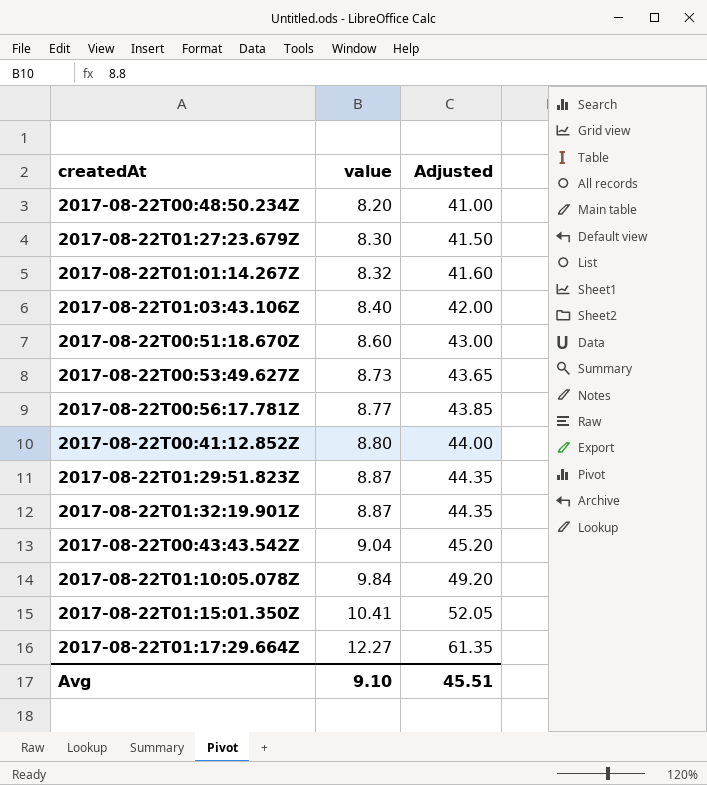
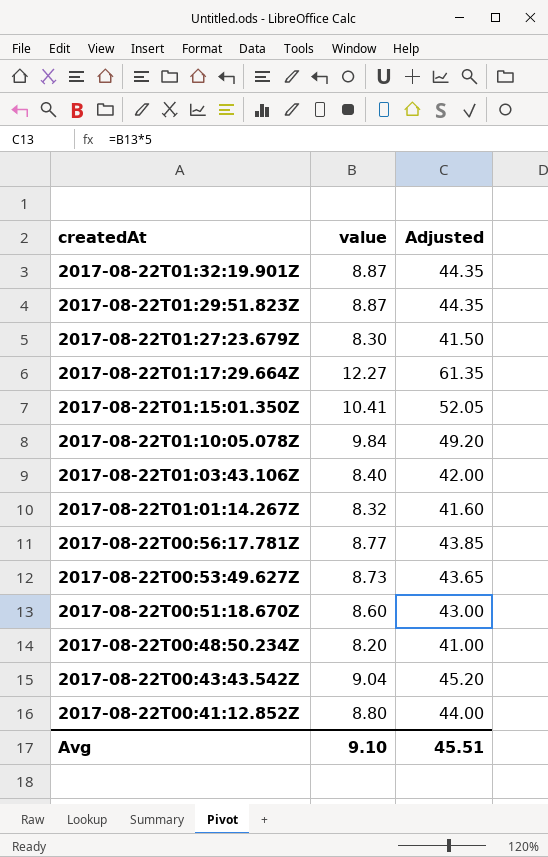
row order: value ascending -> createdAt descending

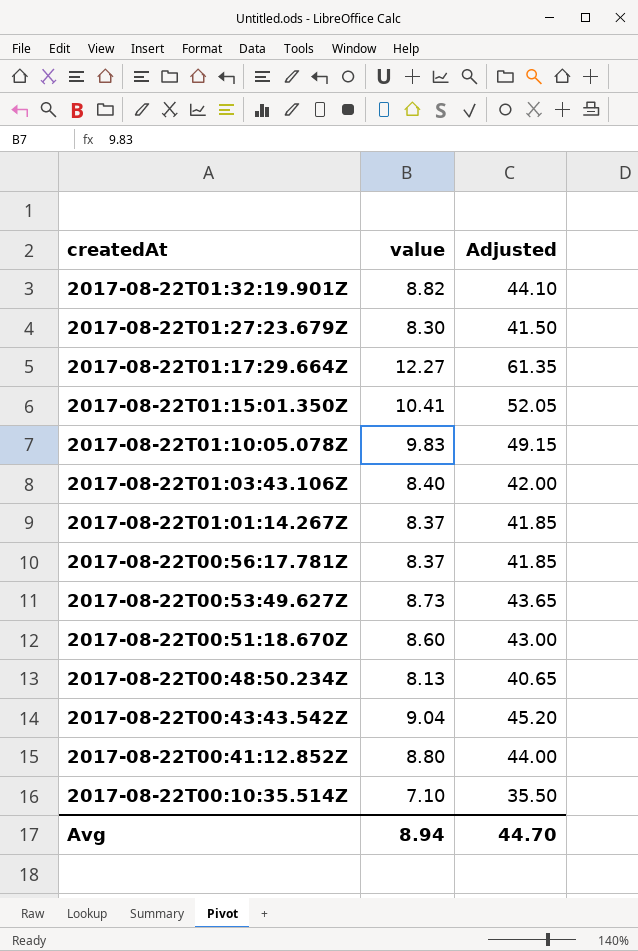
row 2017-08-22T01:29:51.823Z: 8.87 | 44.35 -> none
2017-08-22T01:32:19.901Z | value: 8.87 -> 8.82
2017-08-22T01:32:19.901Z | Adjusted: 44.35 -> 44.10
2017-08-22T01:10:05.078Z | value: 9.84 -> 9.83
2017-08-22T01:10:05.078Z | Adjusted: 49.20 -> 49.15
2017-08-22T01:01:14.267Z | value: 8.32 -> 8.37
2017-08-22T01:01:14.267Z | Adjusted: 41.60 -> 41.85
2017-08-22T00:56:17.781Z | value: 8.77 -> 8.37
2017-08-22T00:56:17.781Z | Adjusted: 43.85 -> 41.85
2017-08-22T00:48:50.234Z | value: 8.20 -> 8.13
2017-08-22T00:48:50.234Z | Adjusted: 41.00 -> 40.65
row 2017-08-22T00:10:35.514Z: none -> 7.10 | 35.50
Avg | value: 9.10 -> 8.94
Avg | Adjusted: 45.51 -> 44.70

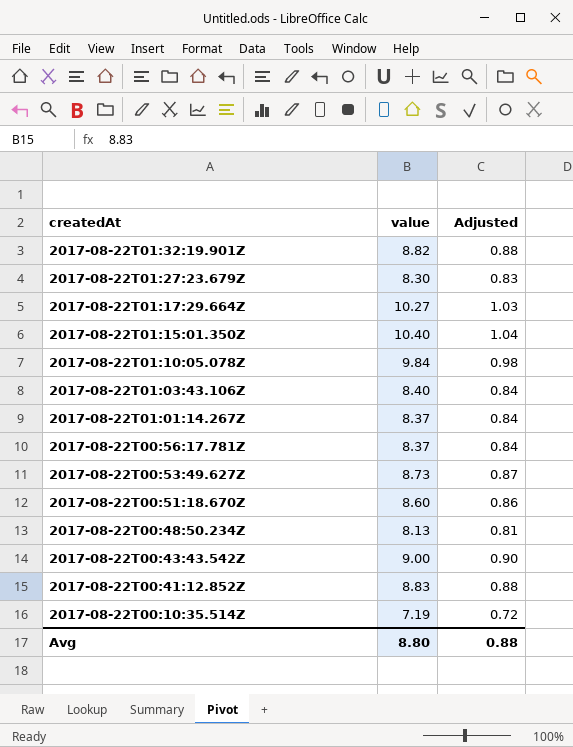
column Adjusted | formula: [value] * 5 -> [value] * 0.1
2017-08-22T01:17:29.664Z | value: 12.27 -> 10.27
2017-08-22T01:15:01.350Z | value: 10.41 -> 10.40
2017-08-22T01:10:05.078Z | value: 9.83 -> 9.84
2017-08-22T00:43:43.542Z | value: 9.04 -> 9.00
2017-08-22T00:41:12.852Z | value: 8.80 -> 8.83
2017-08-22T00:10:35.514Z | value: 7.10 -> 7.19
Avg | value: 8.94 -> 8.80
Avg | Adjusted: 44.70 -> 0.88

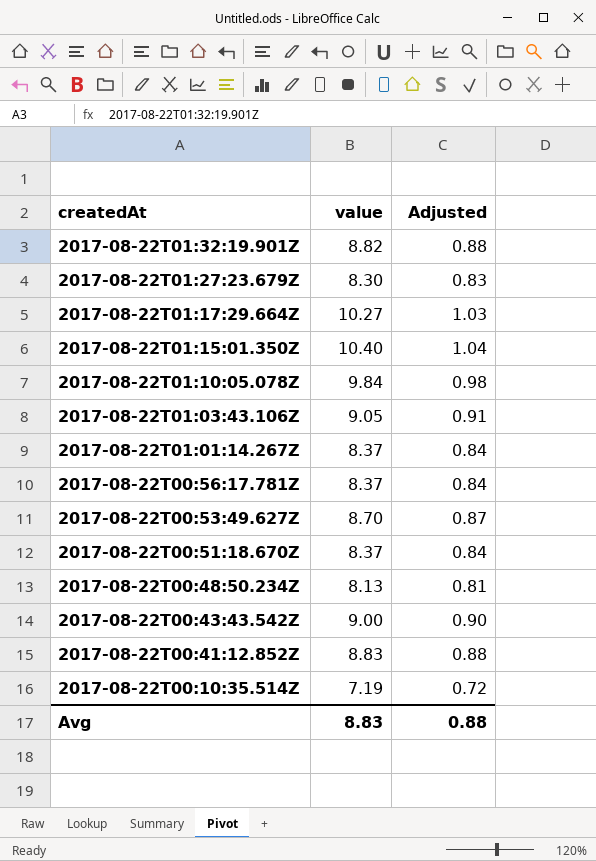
2017-08-22T01:03:43.106Z | value: 8.40 -> 9.05
2017-08-22T01:03:43.106Z | Adjusted: 0.84 -> 0.91
2017-08-22T00:53:49.627Z | value: 8.73 -> 8.70
2017-08-22T00:51:18.670Z | value: 8.60 -> 8.37
2017-08-22T00:51:18.670Z | Adjusted: 0.86 -> 0.84
Avg | value: 8.80 -> 8.83

